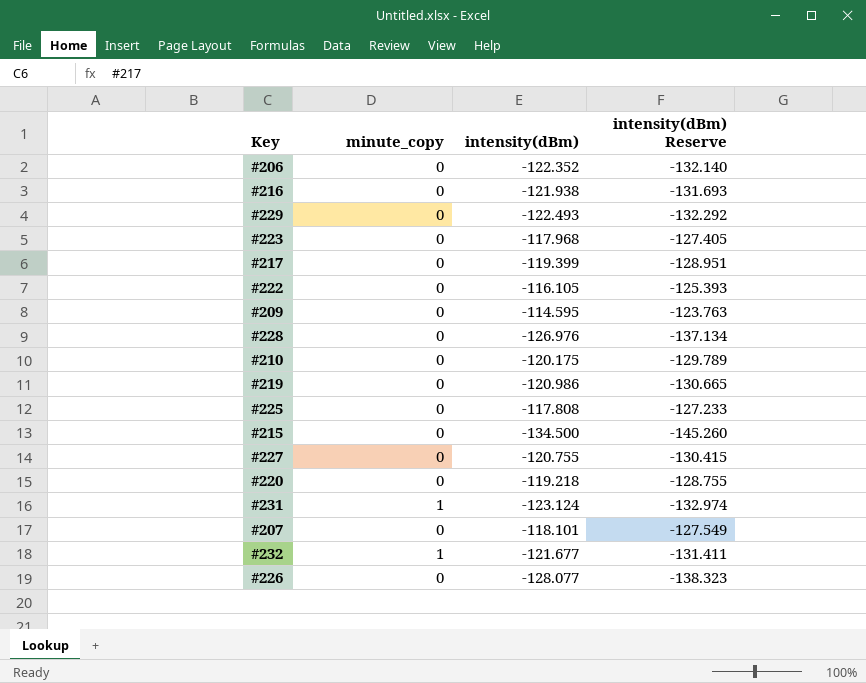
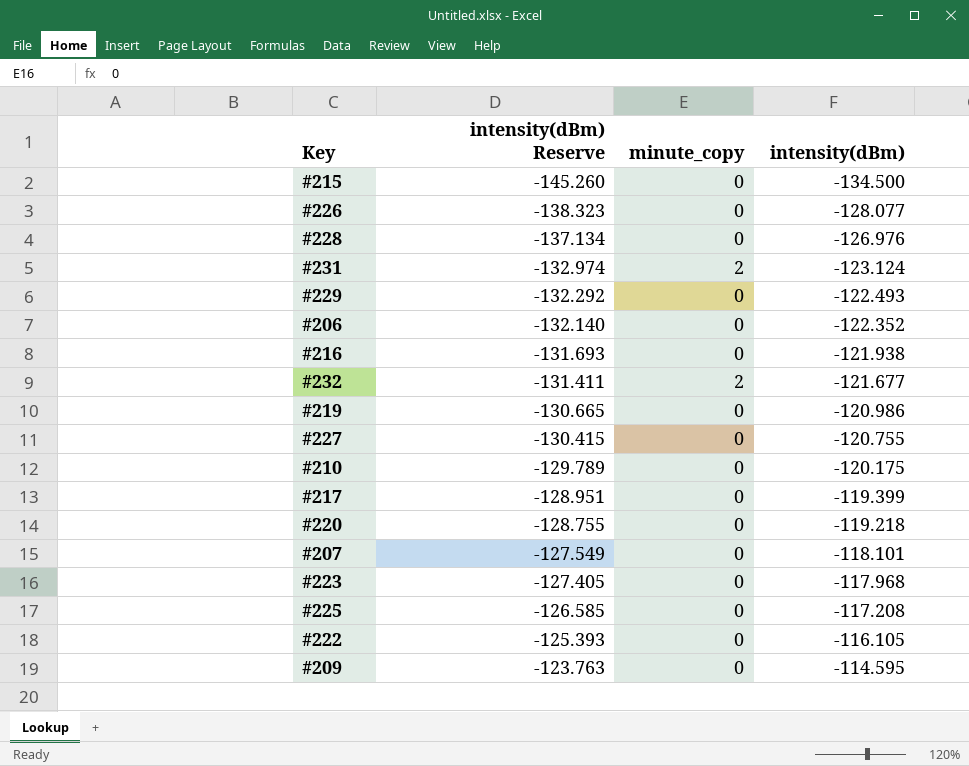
row order: none -> intensity(dBm) Reserve ascending
column intensity(dBm) Reserve | position: 4 -> 2
#231 | minute_copy: 1 -> 2
#232 | minute_copy: 1 -> 2
#225 | intensity(dBm) Reserve: -127.233 -> -126.585
#225 | intensity(dBm): -117.808 -> -117.208

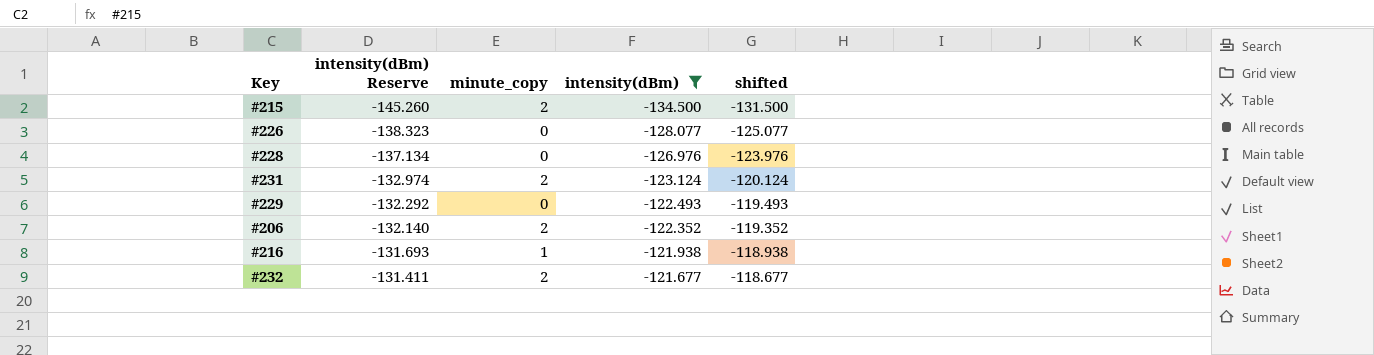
filter: none -> intensity(dBm) <= -121.677
column shifted | formula: none -> [intensity(dBm)] + 3
#215 | minute_copy: 0 -> 2
#206 | minute_copy: 0 -> 2
#216 | minute_copy: 0 -> 1

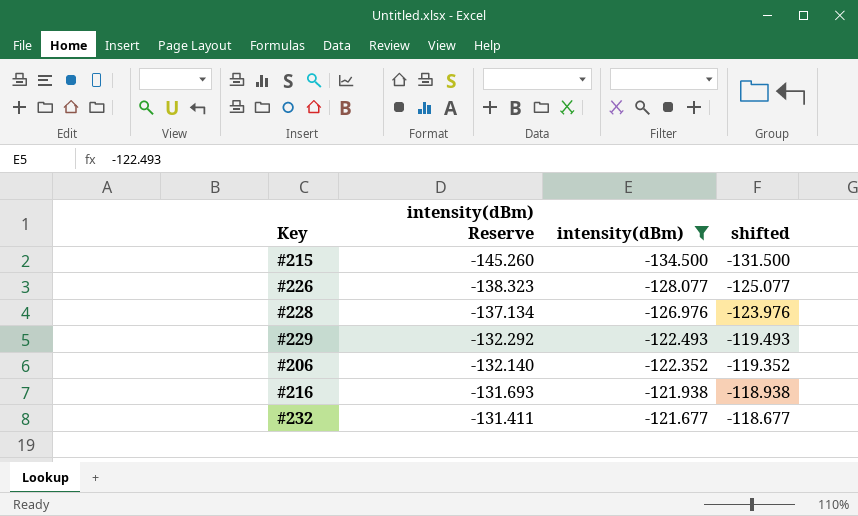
column minute_copy | position: 3 -> none
row #231: -132.974 | 2 | -123.124 | -120.124 -> none

